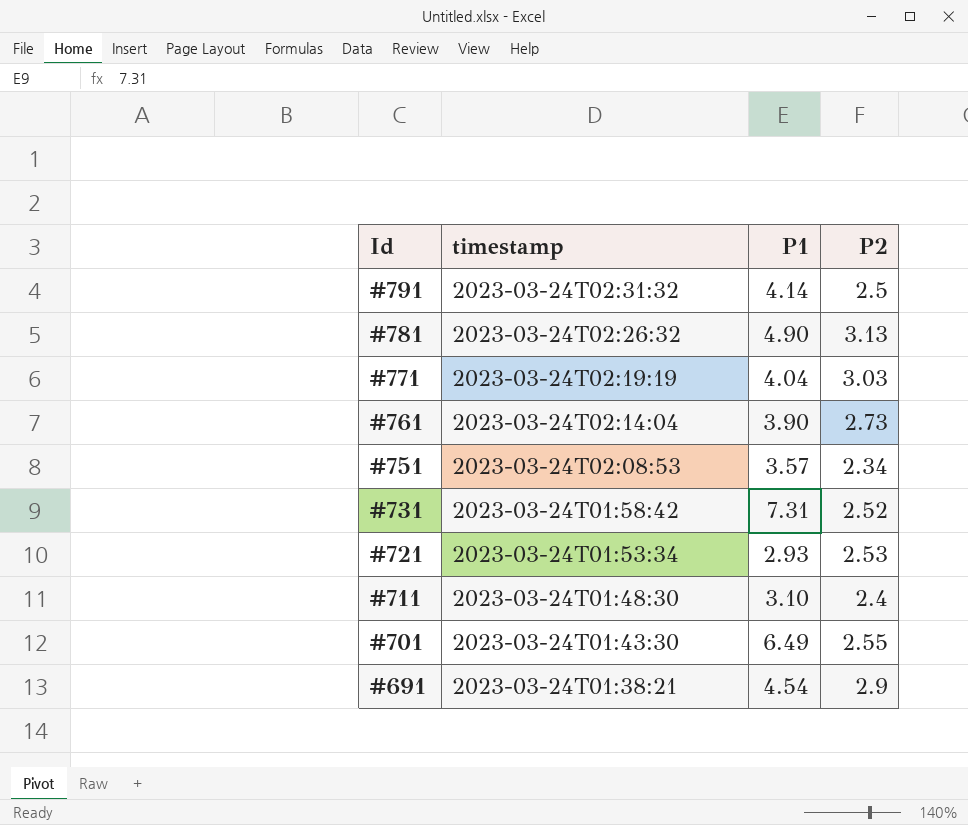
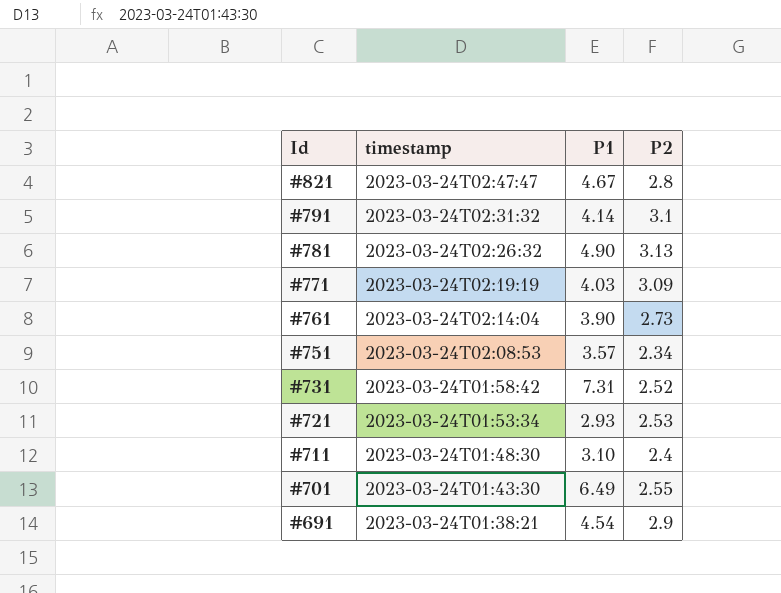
row #821: none -> 2023-03-24T02:47:47 | 4.67 | 2.8
#791 | P2: 2.5 -> 3.1
#771 | P1: 4.04 -> 4.03
#771 | P2: 3.03 -> 3.09

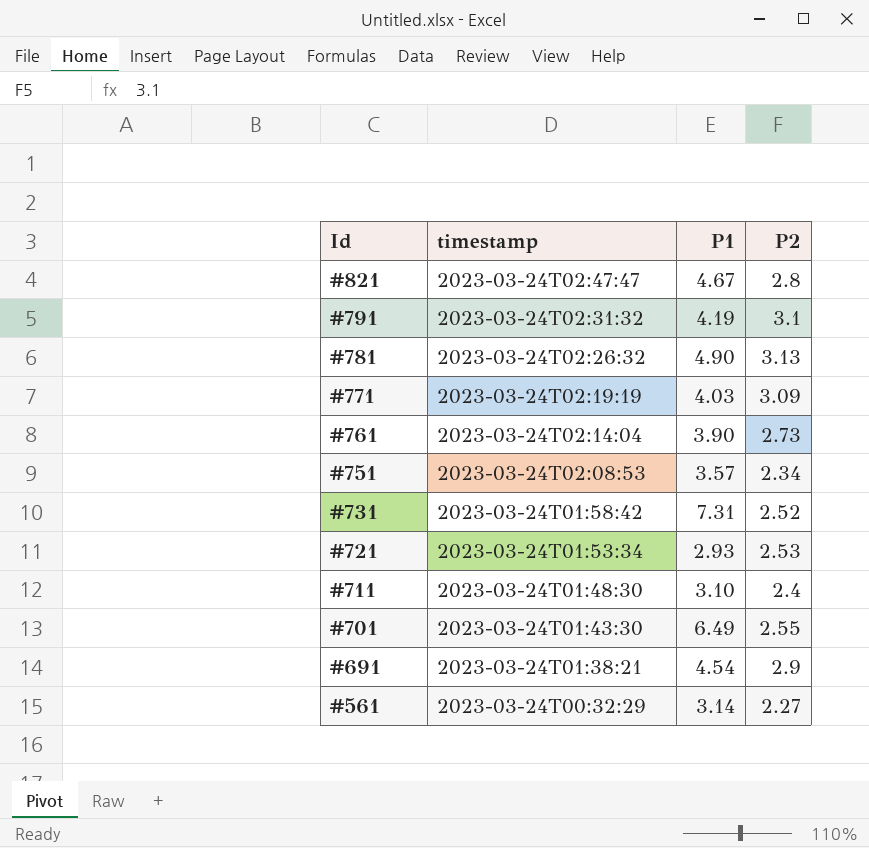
#791 | P1: 4.14 -> 4.19
row #561: none -> 2023-03-24T00:32:29 | 3.14 | 2.27

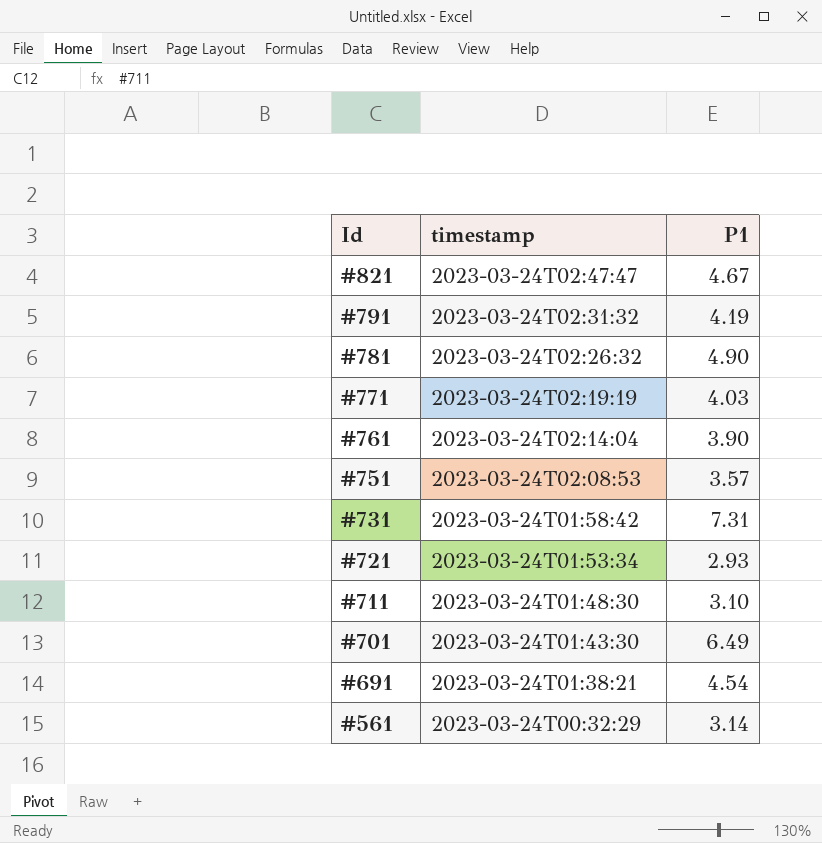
column P2 | position: 4 -> none

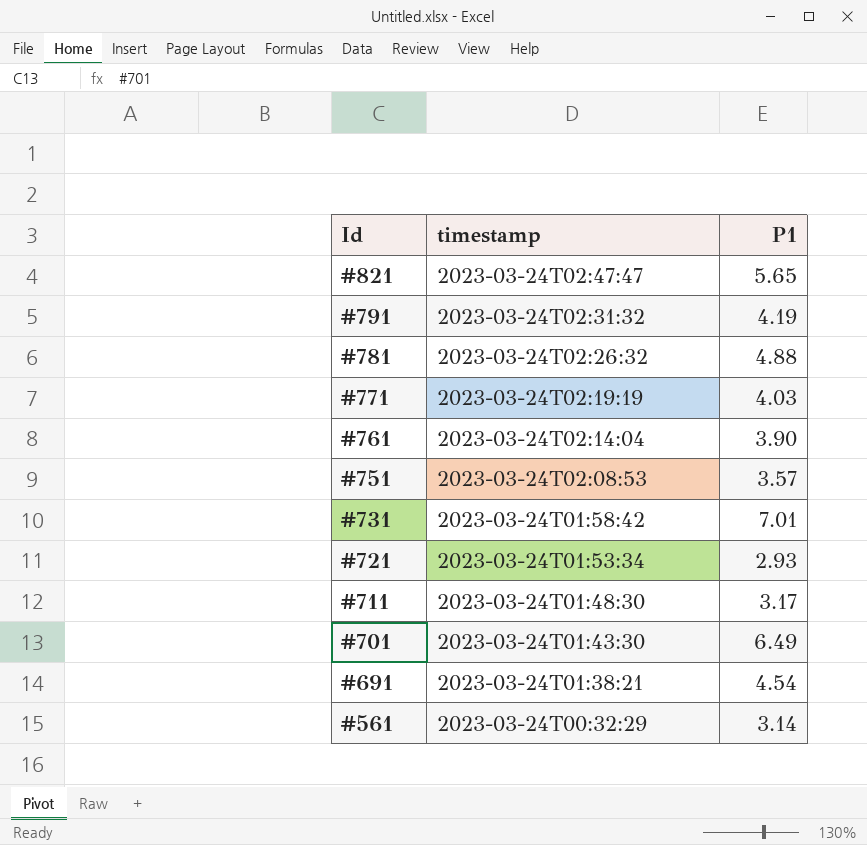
#821 | P1: 4.67 -> 5.65
#781 | P1: 4.90 -> 4.88
#731 | P1: 7.31 -> 7.01
#711 | P1: 3.10 -> 3.17

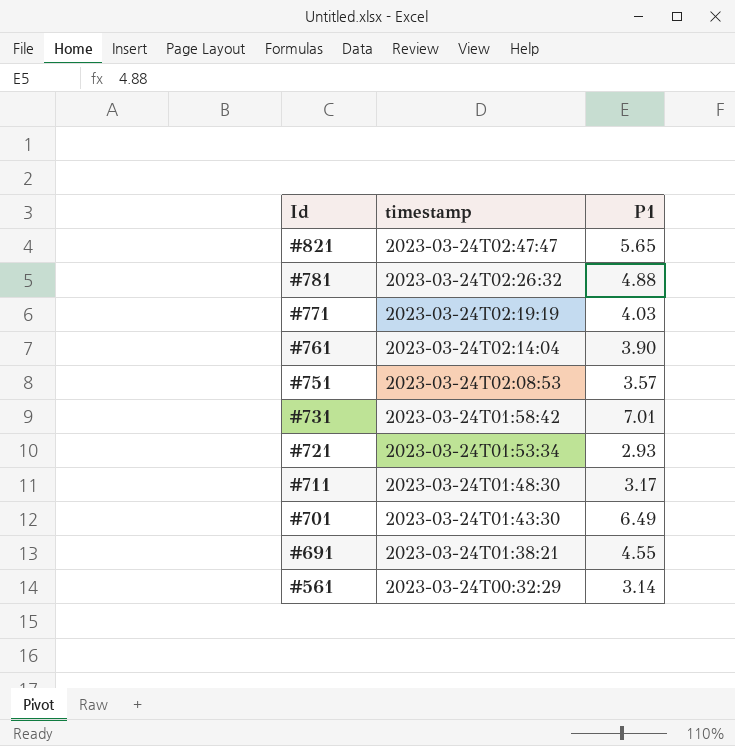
row #791: 2023-03-24T02:31:32 | 4.19 -> none
#691 | P1: 4.54 -> 4.55

